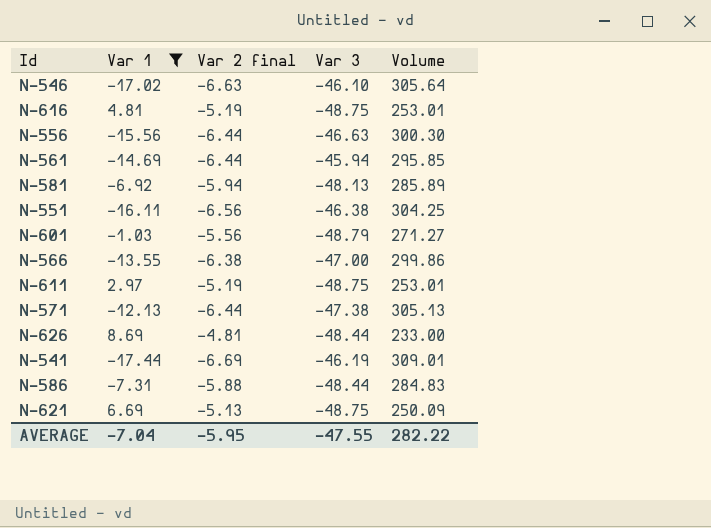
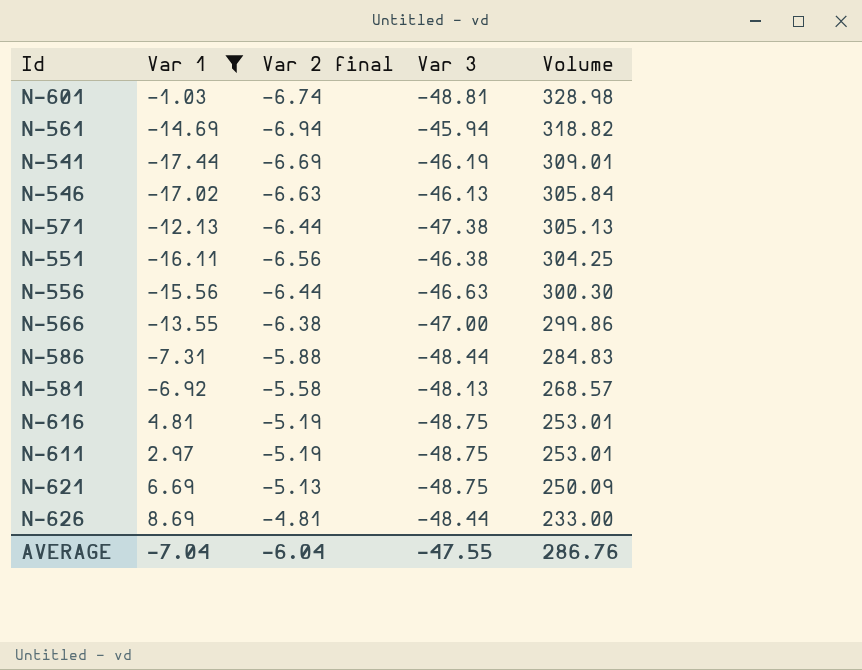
row order: none -> Volume descending
N-601 | Var 2 final: -5.56 -> -6.74
N-601 | Var 3: -48.79 -> -48.81
N-601 | Volume: 271.27 -> 328.98
N-561 | Var 2 final: -6.44 -> -6.94
N-561 | Volume: 295.85 -> 318.82
N-546 | Var 3: -46.10 -> -46.13
N-546 | Volume: 305.64 -> 305.84
N-581 | Var 2 final: -5.94 -> -5.58
N-581 | Volume: 285.89 -> 268.57
AVERAGE | Var 2 final: -5.95 -> -6.04
AVERAGE | Volume: 282.22 -> 286.76

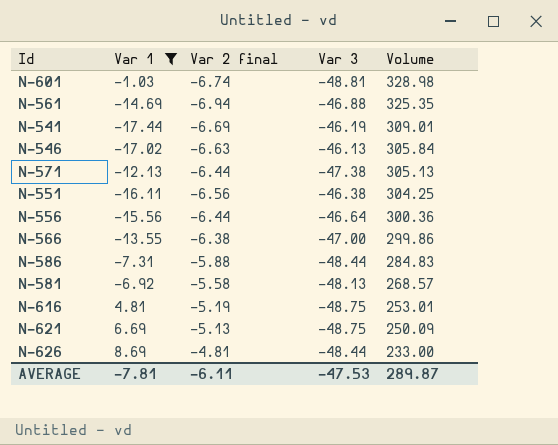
row N-611: 2.97 | -5.19 | -48.75 | 253.01 -> none
N-561 | Var 3: -45.94 -> -46.88
N-561 | Volume: 318.82 -> 325.35
N-556 | Var 3: -46.63 -> -46.64
N-556 | Volume: 300.30 -> 300.36
AVERAGE | Var 1: -7.04 -> -7.81
AVERAGE | Var 2 final: -6.04 -> -6.11
AVERAGE | Var 3: -47.55 -> -47.53
AVERAGE | Volume: 286.76 -> 289.87

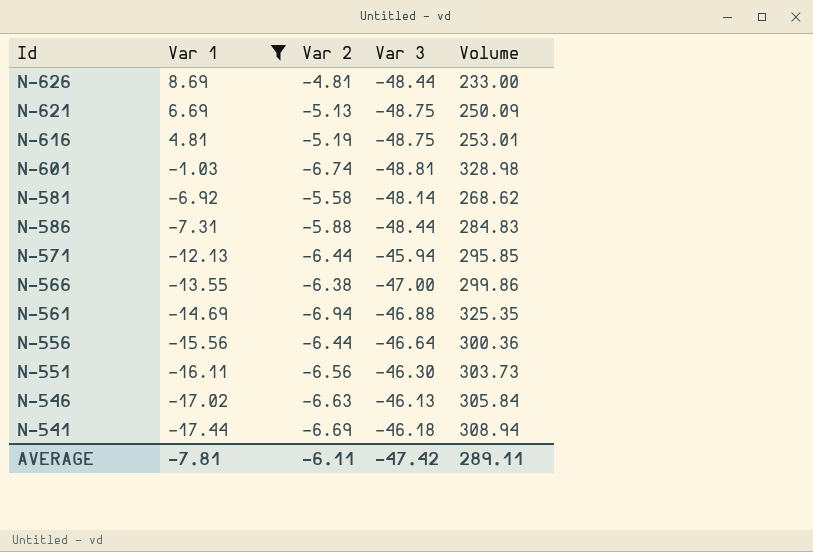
row order: Volume descending -> Var 1 descending
column name: Var 2 final -> Var 2
N-581 | Var 3: -48.13 -> -48.14
N-581 | Volume: 268.57 -> 268.62
N-571 | Var 3: -47.38 -> -45.94
N-571 | Volume: 305.13 -> 295.85
N-551 | Var 3: -46.38 -> -46.30
N-551 | Volume: 304.25 -> 303.73
N-541 | Var 3: -46.19 -> -46.18
N-541 | Volume: 309.01 -> 308.94
AVERAGE | Var 3: -47.53 -> -47.42
AVERAGE | Volume: 289.87 -> 289.11

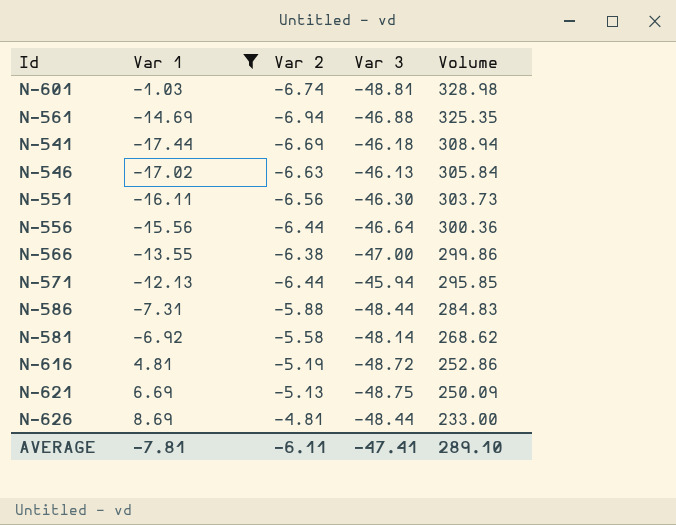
row order: Var 1 descending -> Volume descending
N-616 | Var 3: -48.75 -> -48.72
N-616 | Volume: 253.01 -> 252.86
AVERAGE | Var 3: -47.42 -> -47.41
AVERAGE | Volume: 289.11 -> 289.10

